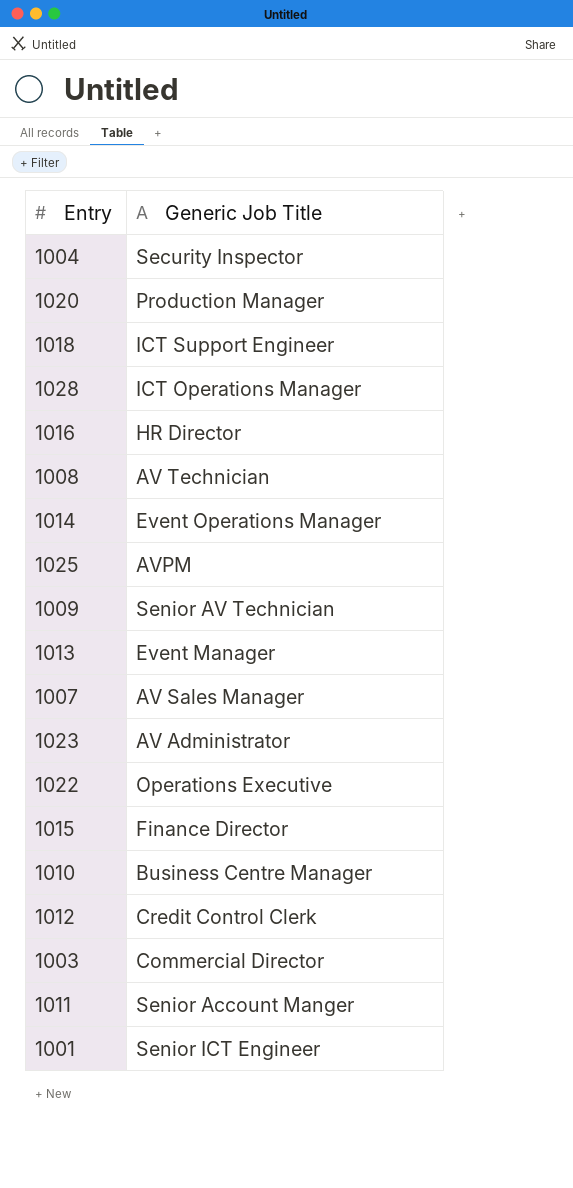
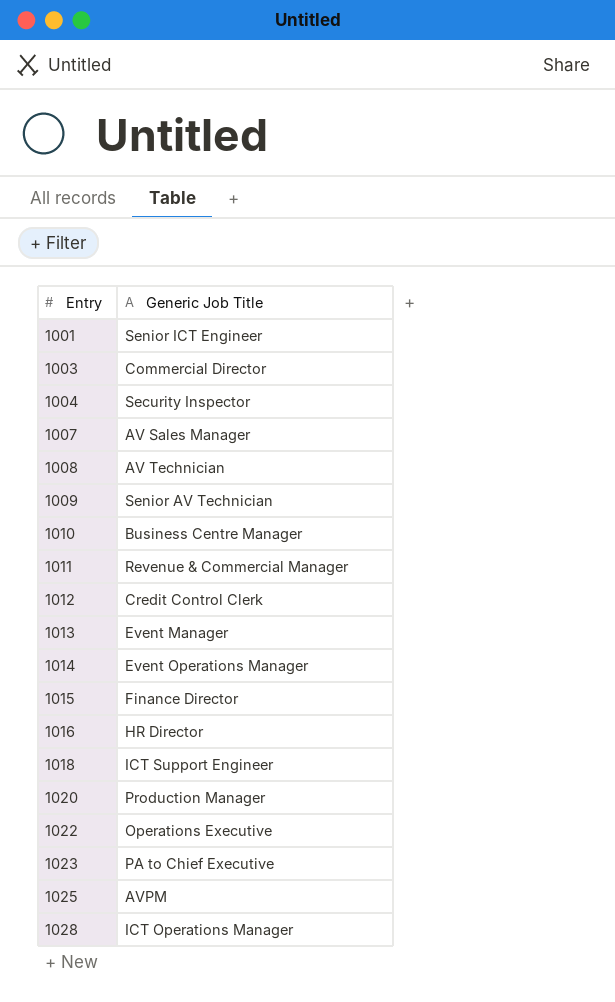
row order: none -> Entry ascending
1011 | Generic Job Title: Senior Account Manger -> Revenue & Commercial Manager
1023 | Generic Job Title: AV Administrator -> PA to Chief Executive

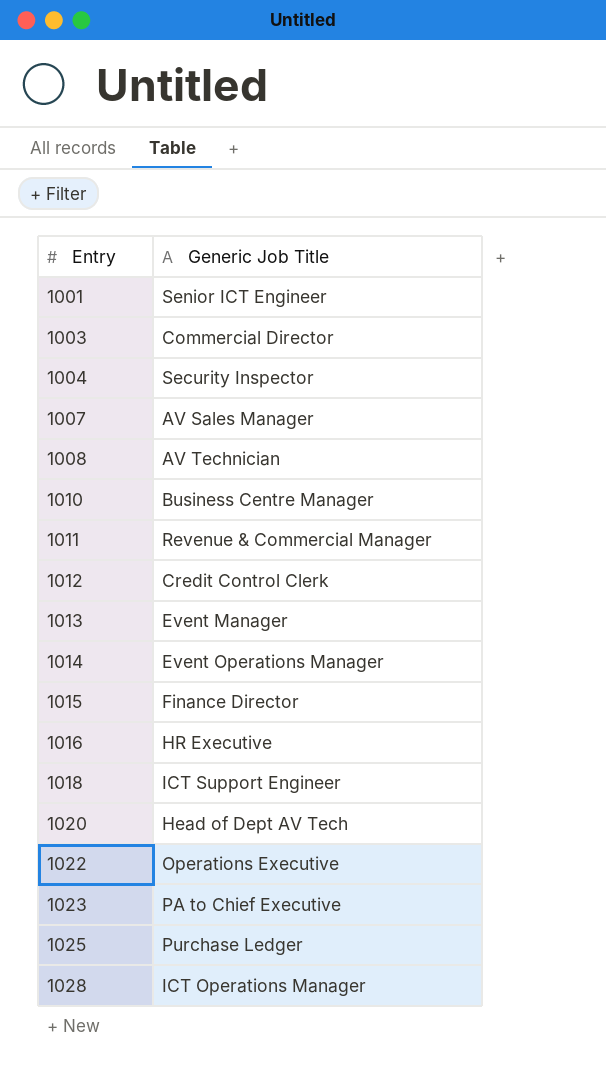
row 1009: Senior AV Technician -> none
1016 | Generic Job Title: HR Director -> HR Executive
1020 | Generic Job Title: Production Manager -> Head of Dept AV Tech
1025 | Generic Job Title: AVPM -> Purchase Ledger

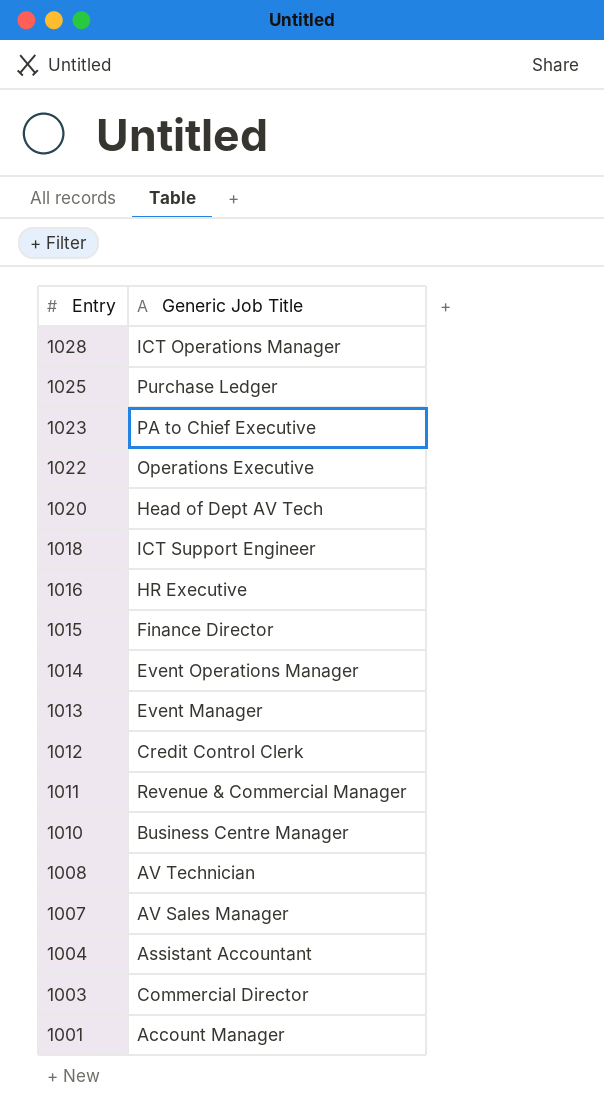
row order: Entry ascending -> Entry descending
1004 | Generic Job Title: Security Inspector -> Assistant Accountant
1001 | Generic Job Title: Senior ICT Engineer -> Account Manager

